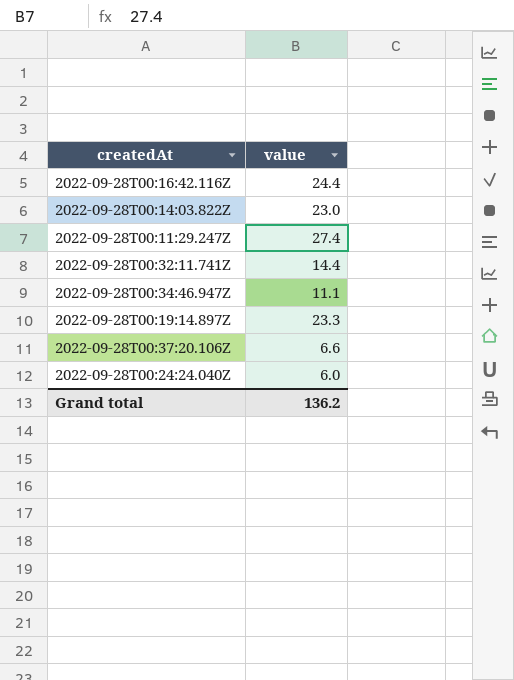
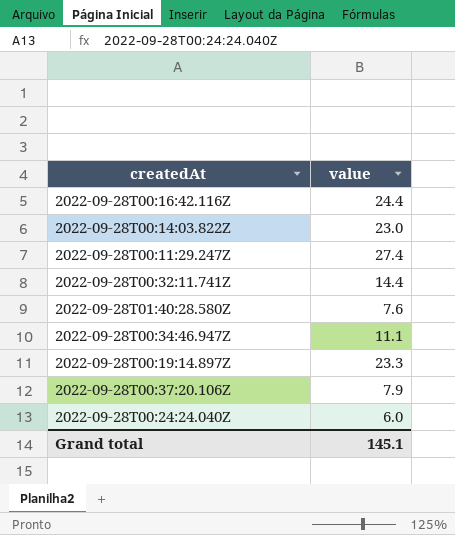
row 2022-09-28T01:40:28.580Z: none -> 7.6
2022-09-28T00:37:20.106Z | value: 6.6 -> 7.9
Grand total | value: 136.2 -> 145.1

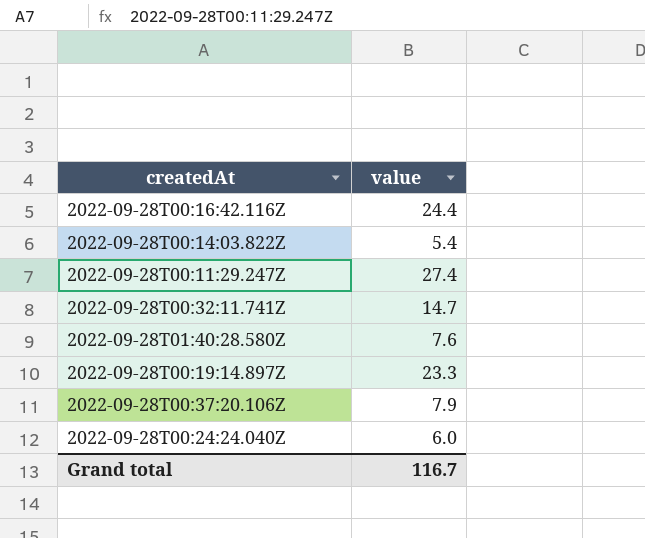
row 2022-09-28T00:34:46.947Z: 11.1 -> none
2022-09-28T00:14:03.822Z | value: 23.0 -> 5.4
2022-09-28T00:32:11.741Z | value: 14.4 -> 14.7
Grand total | value: 145.1 -> 116.7

